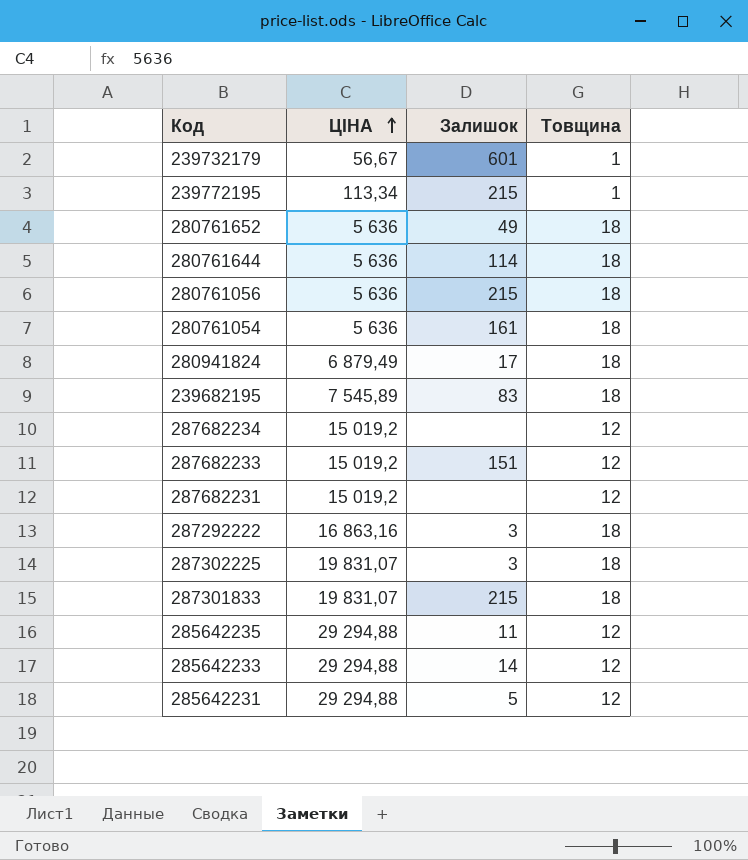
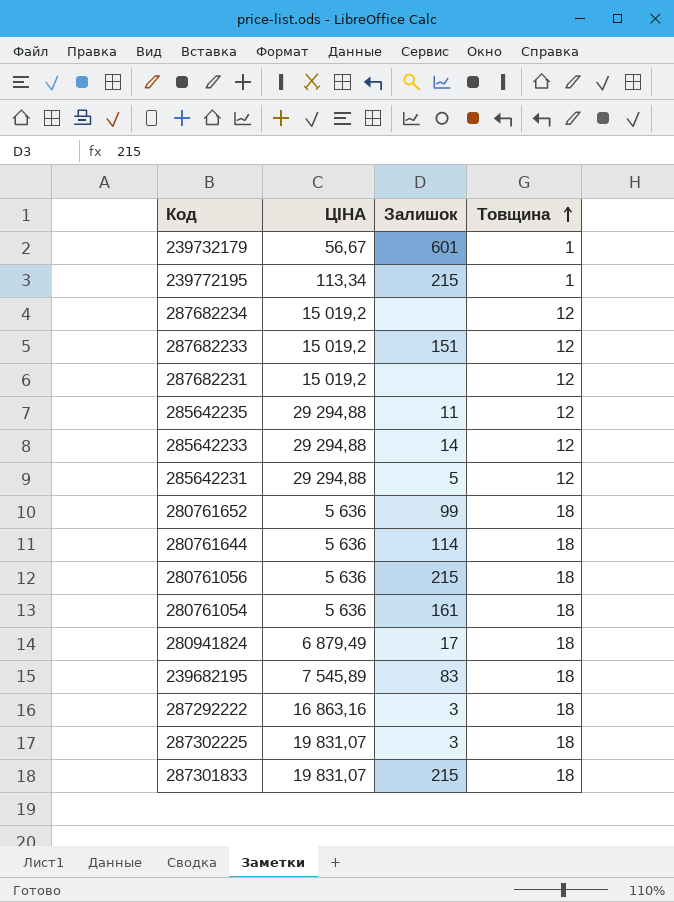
row order: ЦІНА ascending -> Товщина ascending
280761652 | Залишок: 49 -> 99

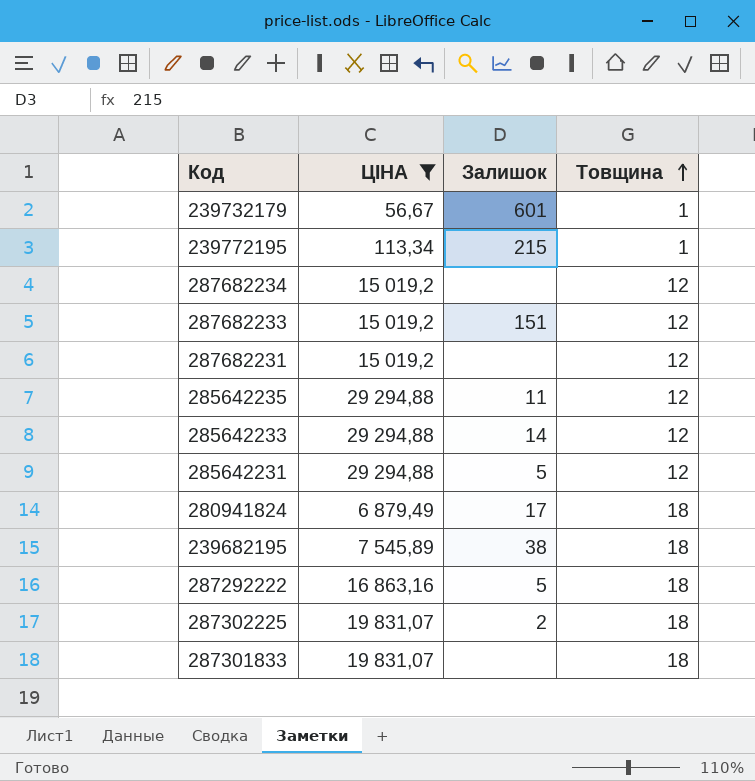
filter: none -> ЦІНА != 5 636
239682195 | Залишок: 83 -> 38
287292222 | Залишок: 3 -> 5
287302225 | Залишок: 3 -> 2
287301833 | Залишок: 215 -> none

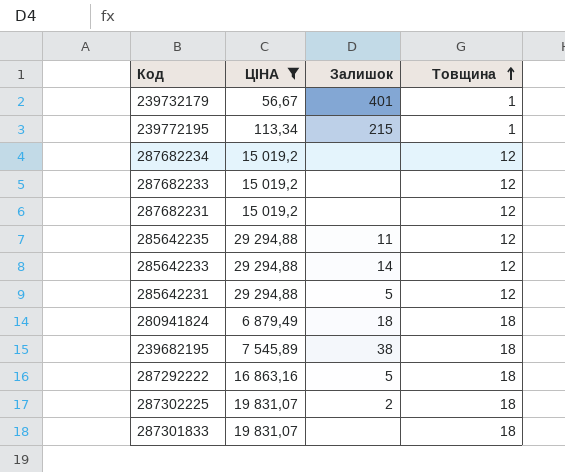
239732179 | Залишок: 601 -> 401
287682233 | Залишок: 151 -> none
280941824 | Залишок: 17 -> 18

